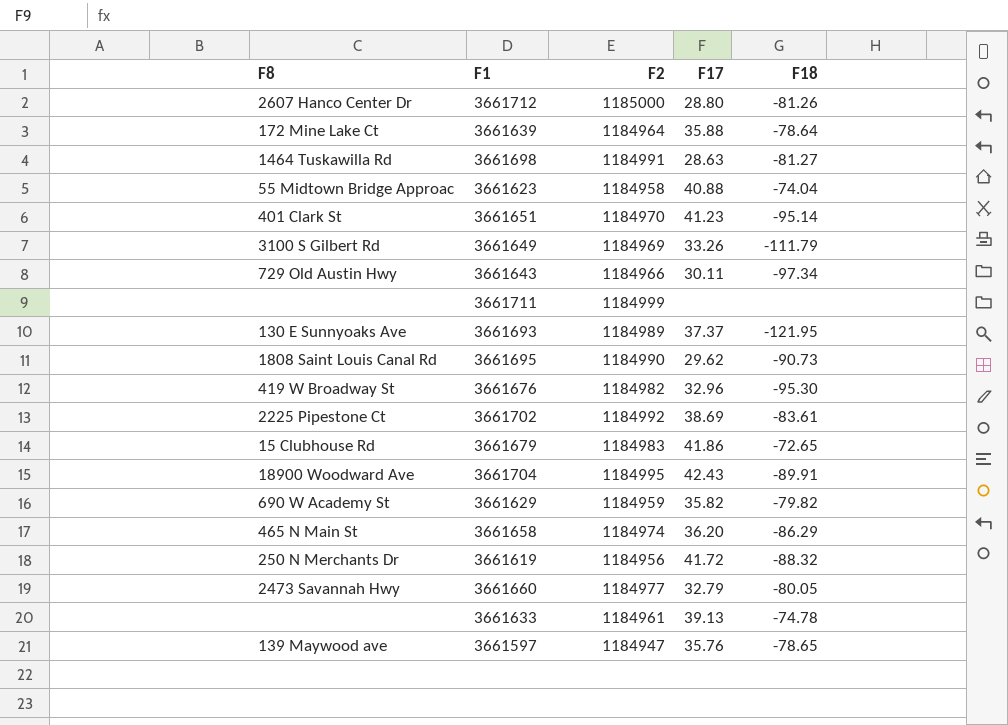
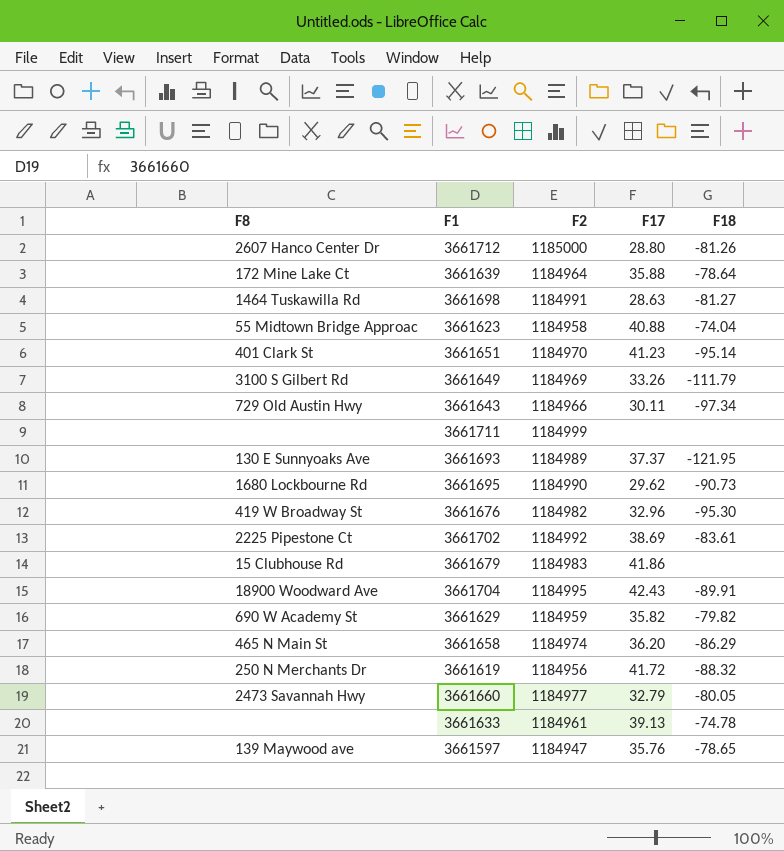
3661695 | F8: 1808 Saint Louis Canal Rd -> 1680 Lockbourne Rd
3661679 | F18: -72.65 -> none

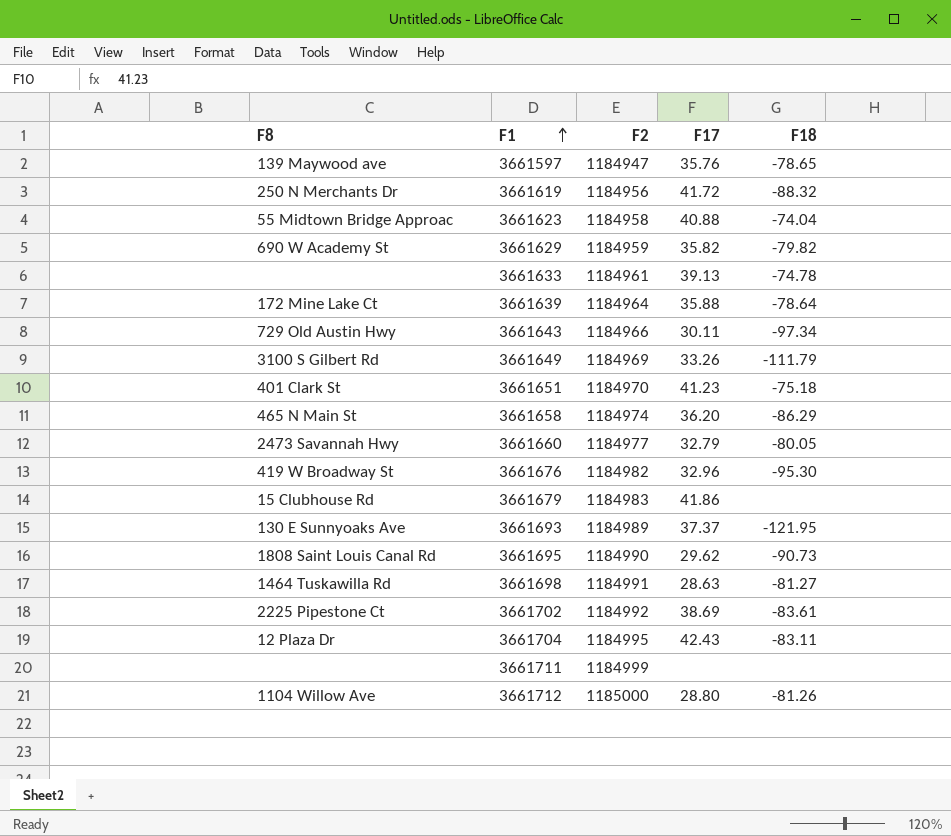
row order: none -> F1 ascending
3661651 | F18: -95.14 -> -75.18
3661695 | F8: 1680 Lockbourne Rd -> 1808 Saint Louis Canal Rd
3661704 | F8: 18900 Woodward Ave -> 12 Plaza Dr
3661704 | F18: -89.91 -> -83.11
3661712 | F8: 2607 Hanco Center Dr -> 1104 Willow Ave

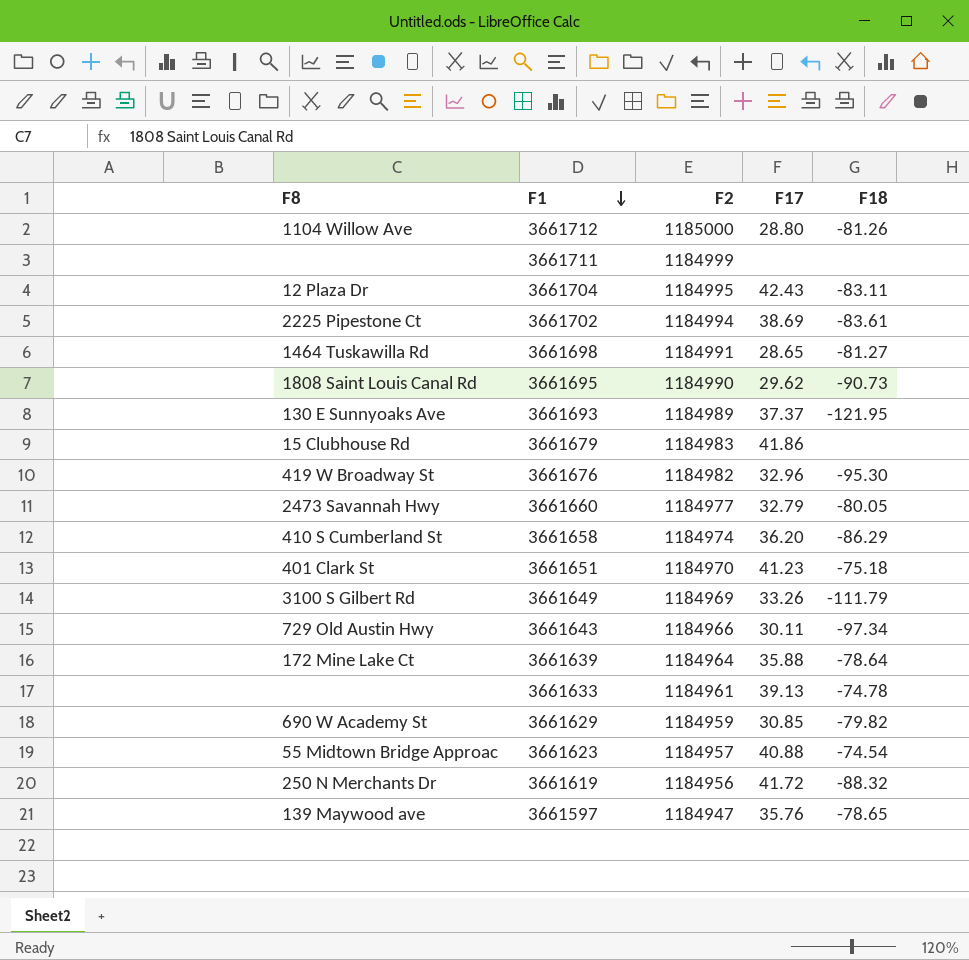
row order: F1 ascending -> F1 descending
3661702 | F2: 1184992 -> 1184994
3661698 | F17: 28.63 -> 28.65
3661658 | F8: 465 N Main St -> 410 S Cumberland St
3661629 | F17: 35.82 -> 30.85
3661623 | F2: 1184958 -> 1184957
3661623 | F18: -74.04 -> -74.54

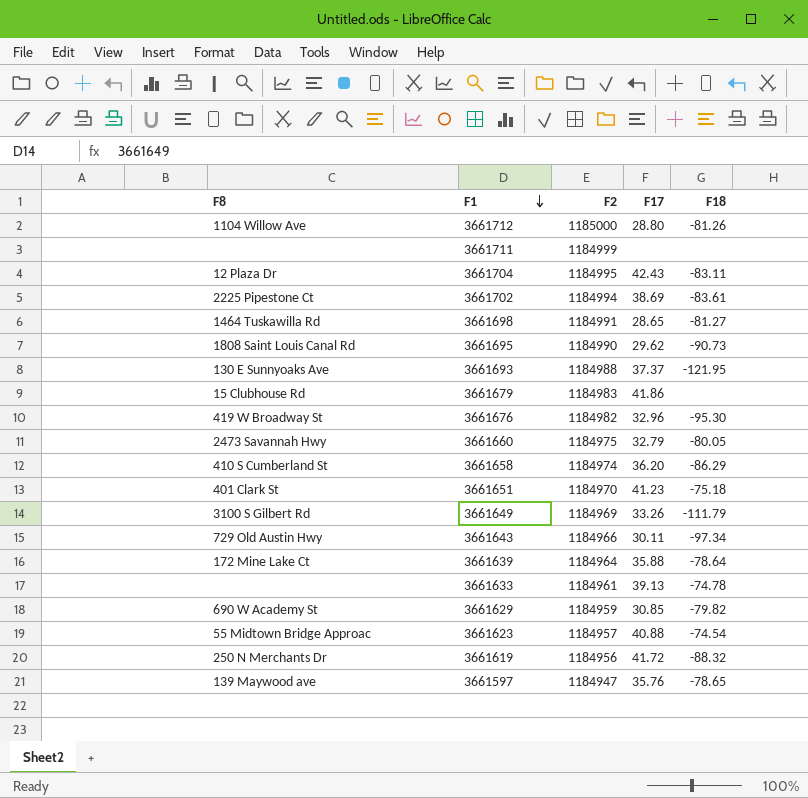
3661693 | F2: 1184989 -> 1184988
3661660 | F2: 1184977 -> 1184975

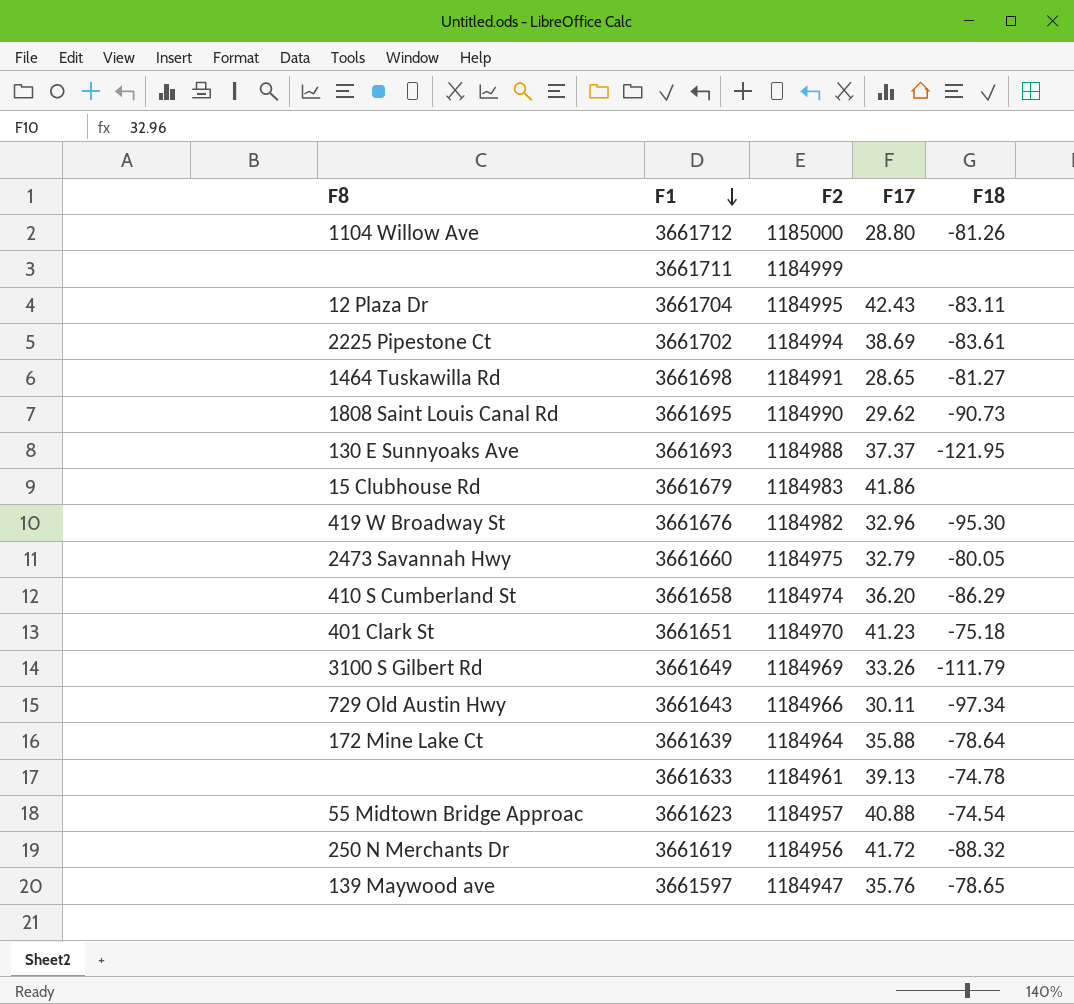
row 3661629: 690 W Academy St | 1184959 | 30.85 | -79.82 -> none

